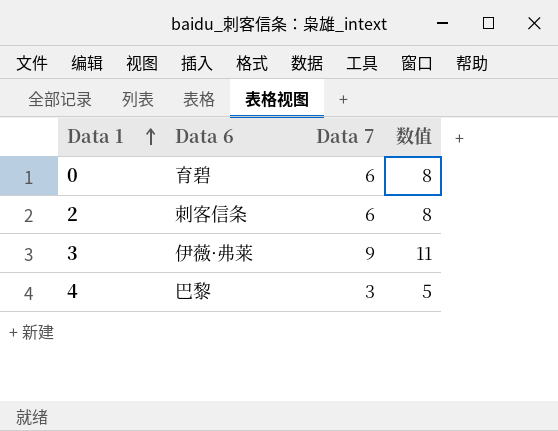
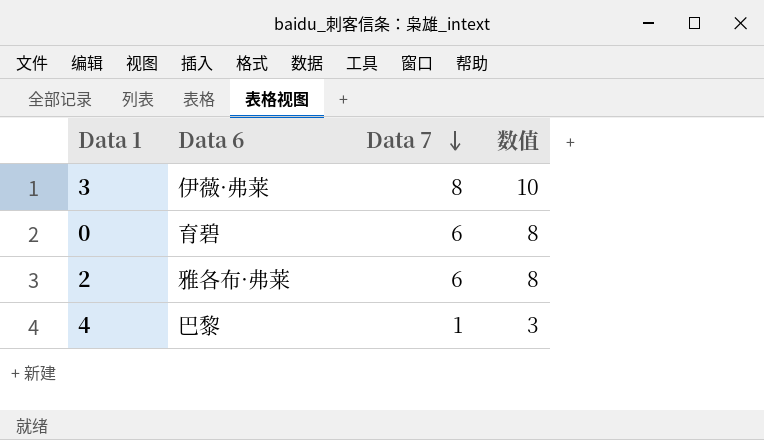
row order: Data 1 ascending -> Data 7 descending
3 | Data 7: 9 -> 8
3 | 数值: 11 -> 10
2 | Data 6: 刺客信条 -> 雅各布·弗莱
4 | Data 7: 3 -> 1
4 | 数值: 5 -> 3

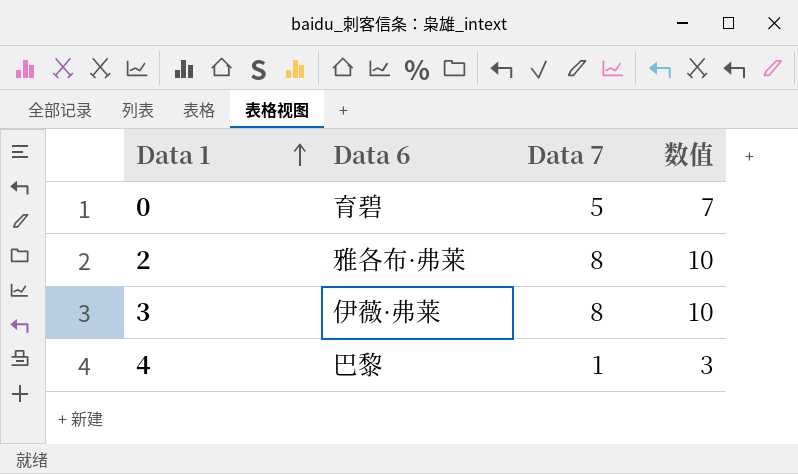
row order: Data 7 descending -> Data 1 ascending
0 | Data 7: 6 -> 5
0 | 数值: 8 -> 7
2 | Data 7: 6 -> 8
2 | 数值: 8 -> 10

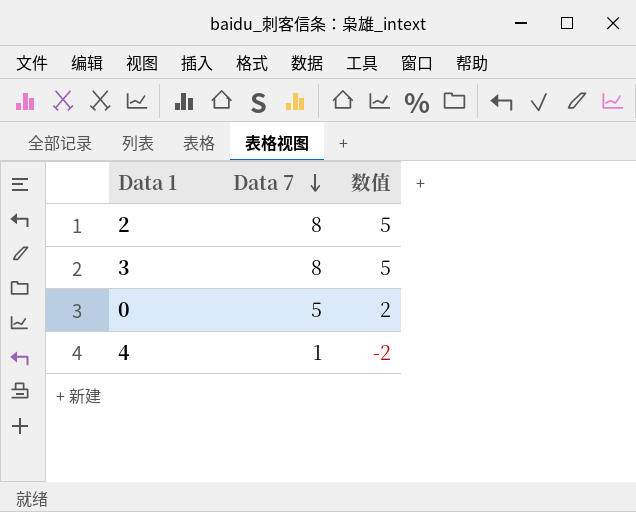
row order: Data 1 ascending -> Data 7 descending
column Data 6 | position: 2 -> none
column 数值 | formula: [Data 7] + 2 -> [Data 7] - 3

